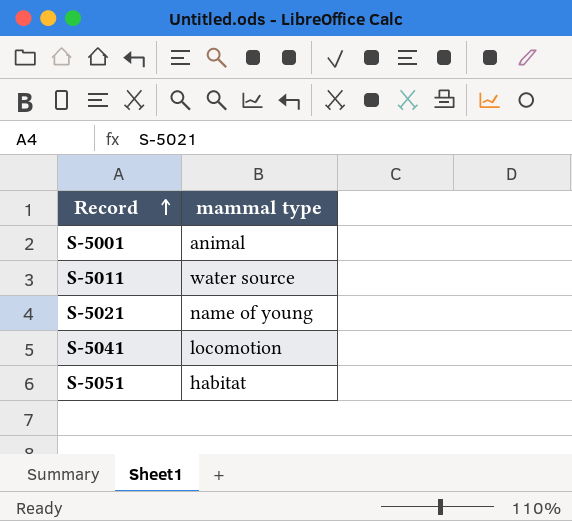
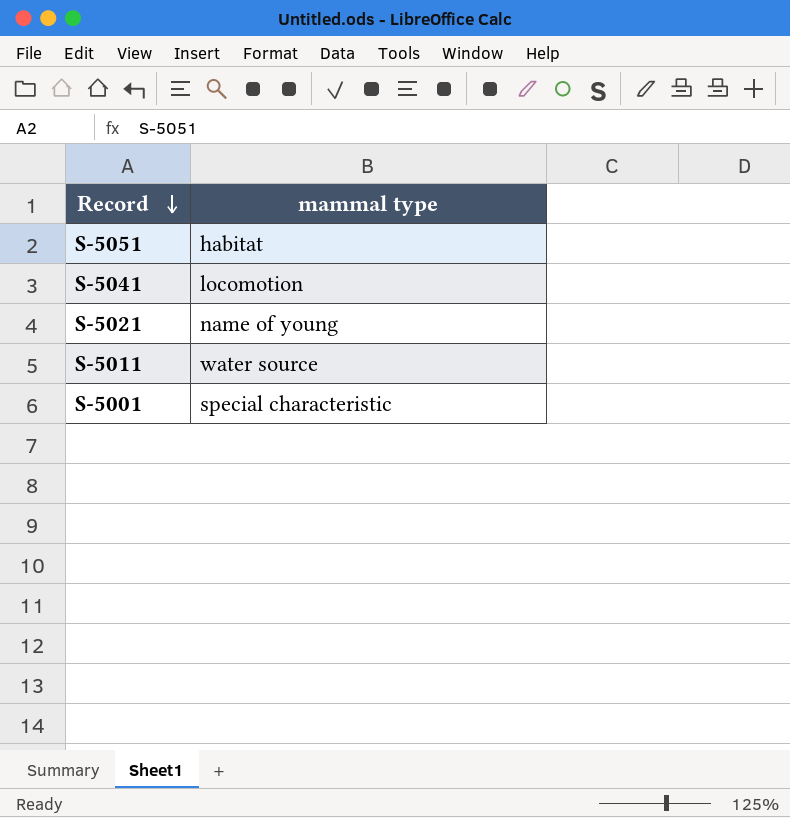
row order: Record ascending -> Record descending
S-5001 | mammal type: animal -> special characteristic

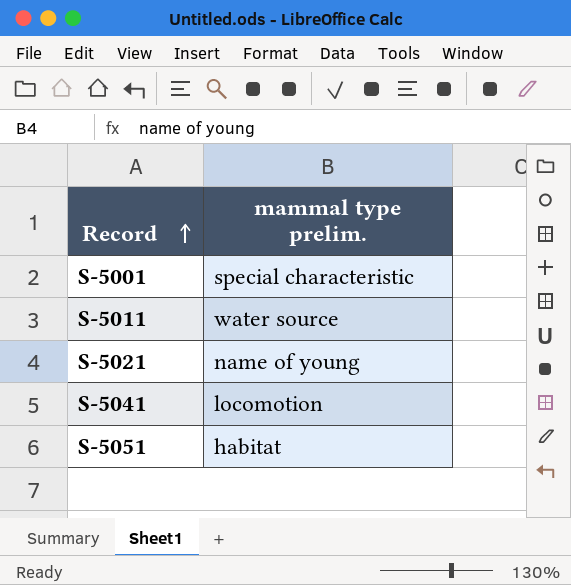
row order: Record descending -> Record ascending
column name: mammal type -> mammal type prelim.

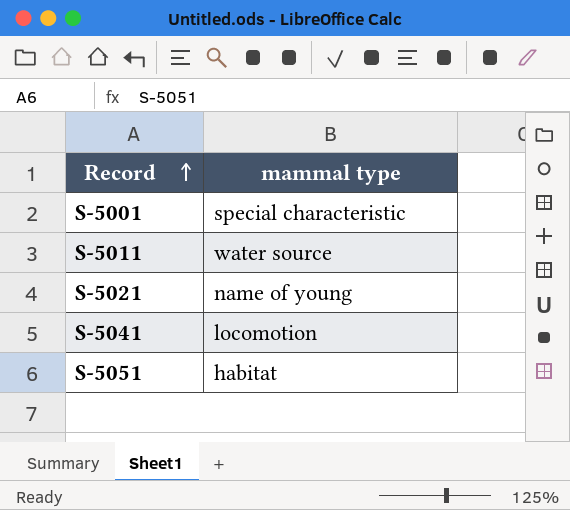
column name: mammal type prelim. -> mammal type

